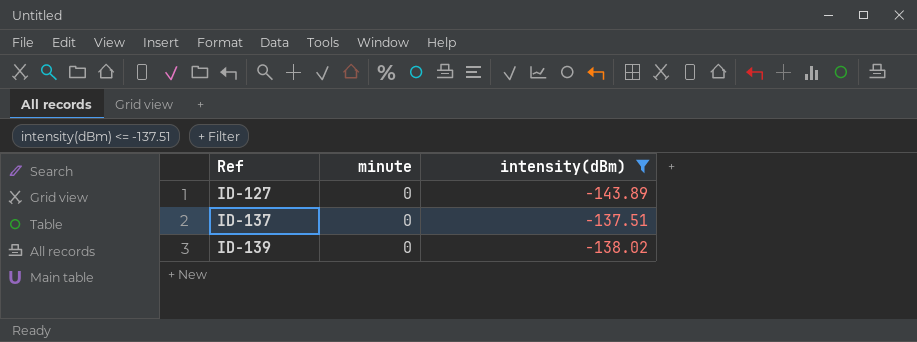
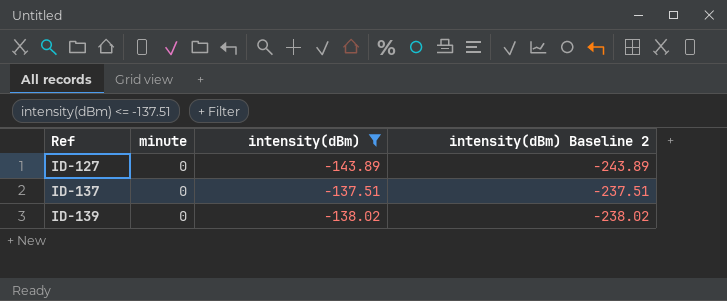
column intensity(dBm) Baseline 2 | formula: none -> [intensity(dBm)] - 100

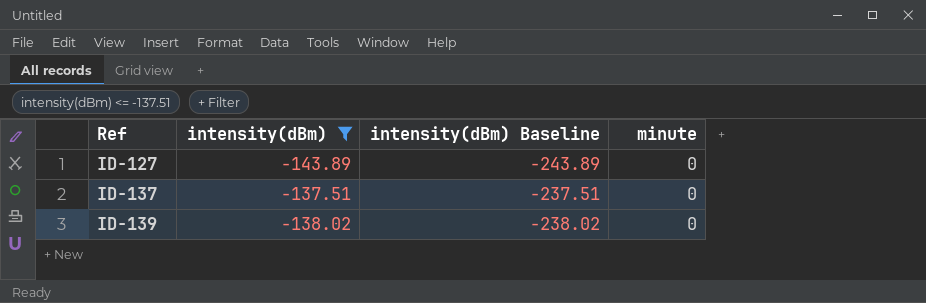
column name: intensity(dBm) Baseline 2 -> intensity(dBm) Baseline
column minute | position: 2 -> 4

